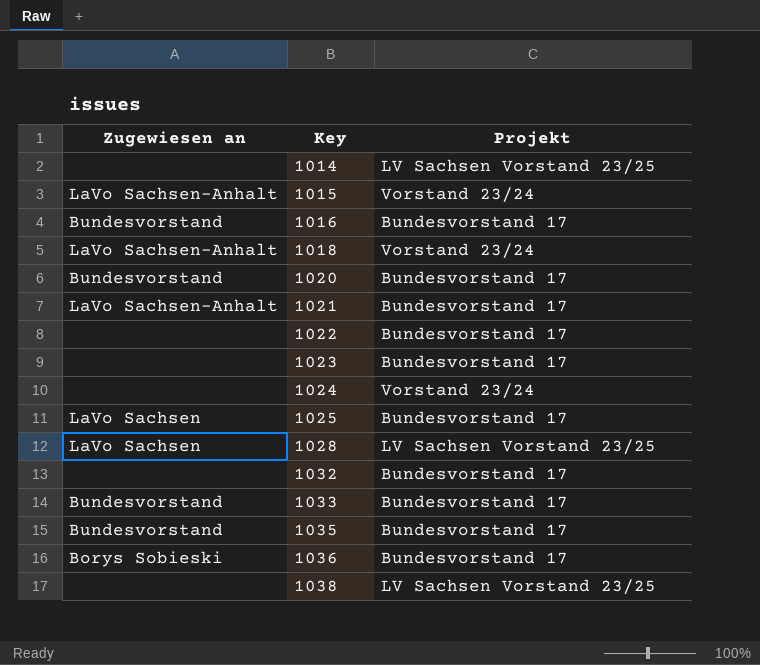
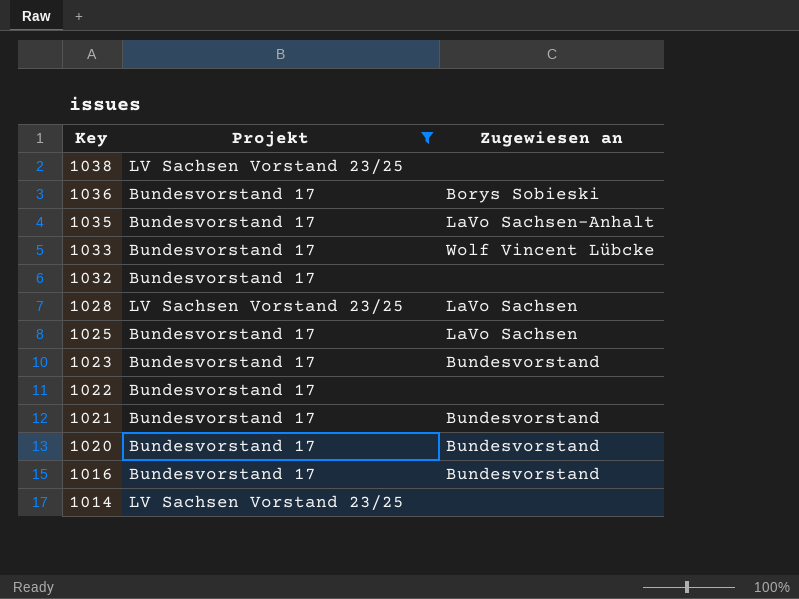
filter: none -> Projekt != Vorstand 23/24
row order: Key ascending -> Key descending
column Zugewiesen an | position: 1 -> 3
1035 | Zugewiesen an: Bundesvorstand -> LaVo Sachsen-Anhalt
1033 | Zugewiesen an: Bundesvorstand -> Wolf Vincent Lübcke
1023 | Zugewiesen an: none -> Bundesvorstand
1021 | Zugewiesen an: LaVo Sachsen-Anhalt -> Bundesvorstand

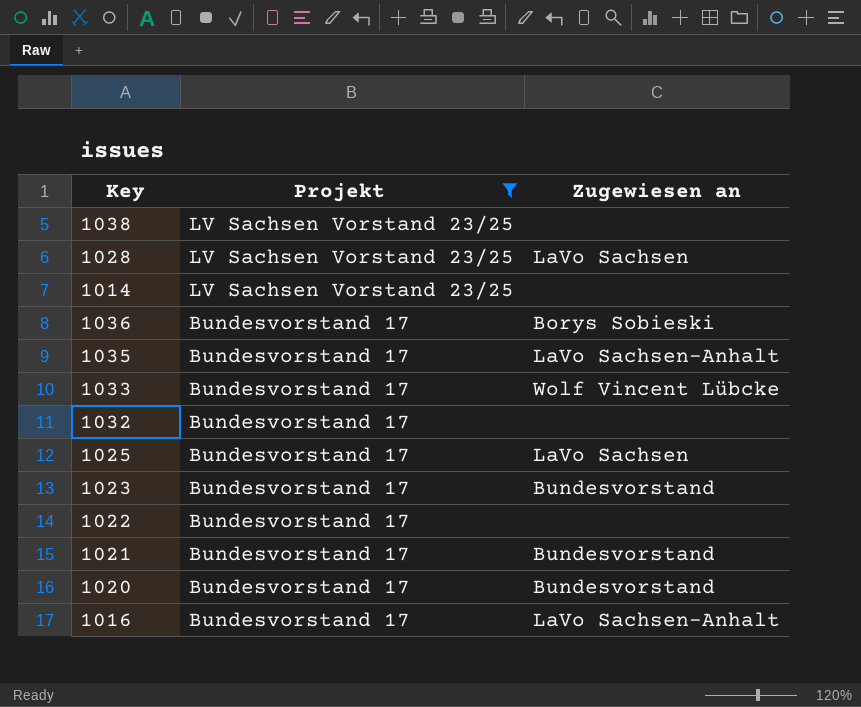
row order: Key descending -> Projekt descending
1016 | Zugewiesen an: Bundesvorstand -> LaVo Sachsen-Anhalt

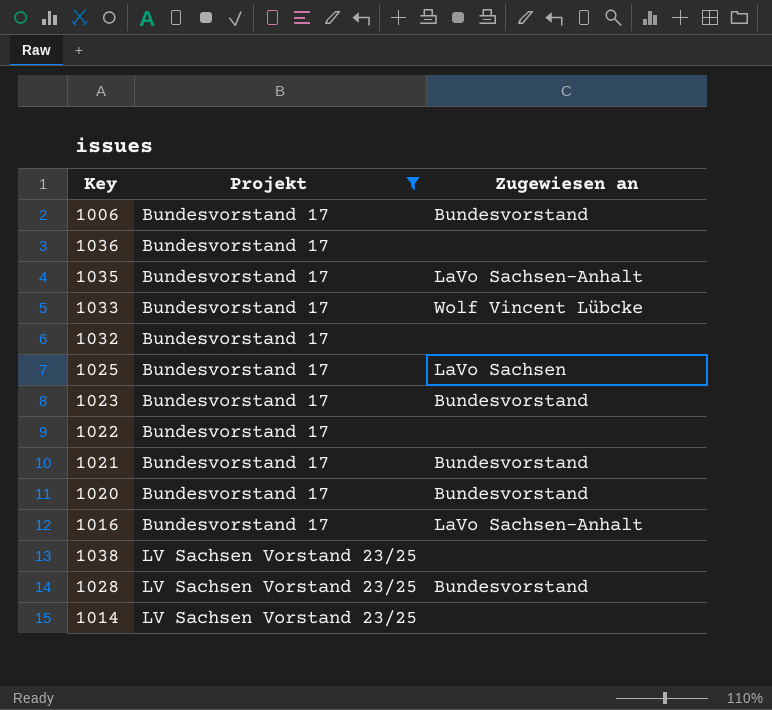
row order: Projekt descending -> Projekt ascending
row 1006: none -> Bundesvorstand 17 | Bundesvorstand
1036 | Zugewiesen an: Borys Sobieski -> none
1028 | Zugewiesen an: LaVo Sachsen -> Bundesvorstand

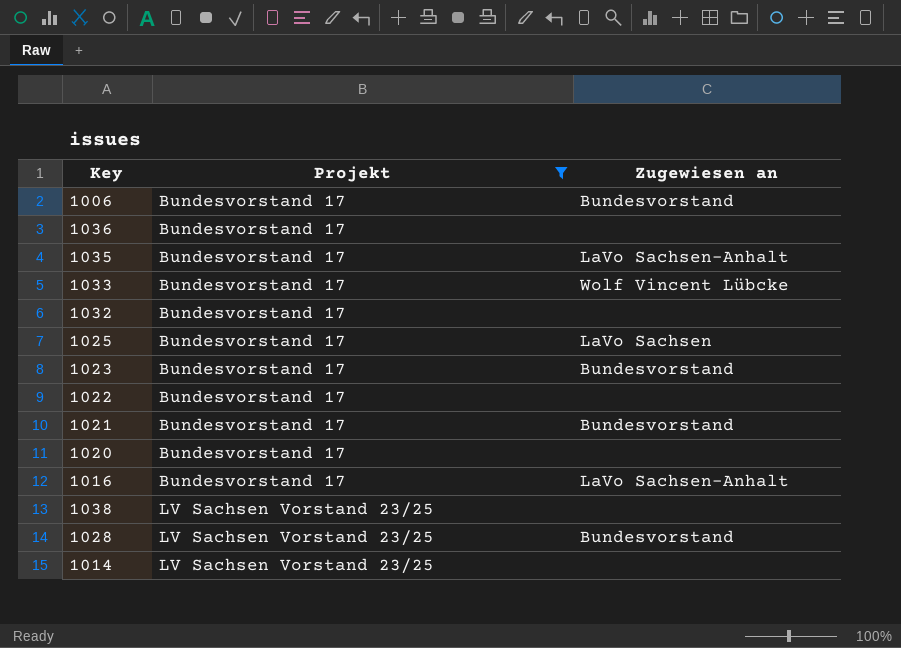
1020 | Zugewiesen an: Bundesvorstand -> none

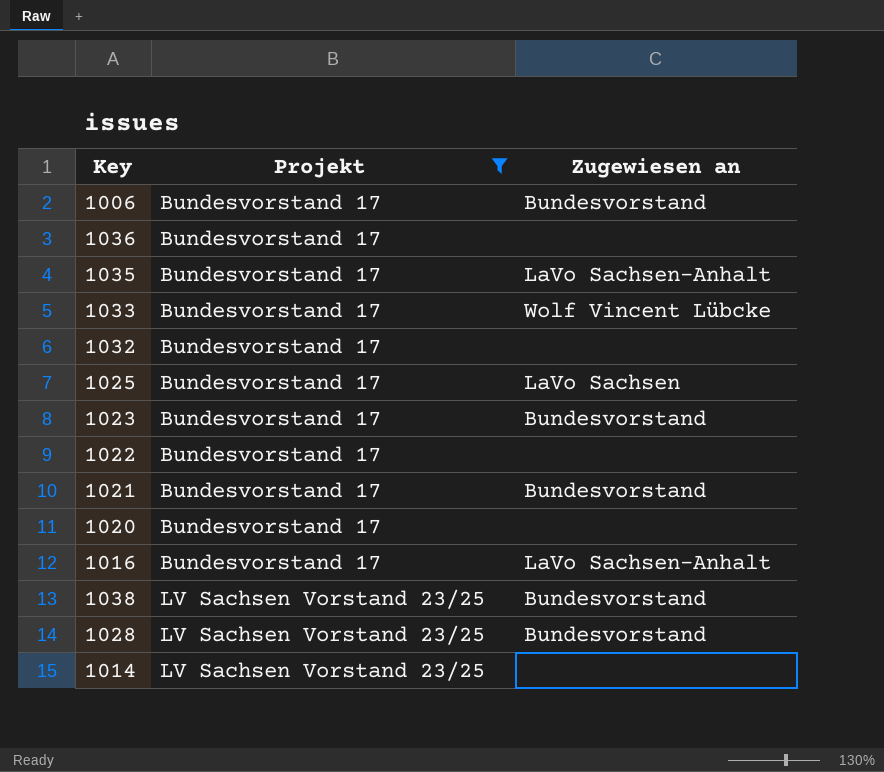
1038 | Zugewiesen an: none -> Bundesvorstand

